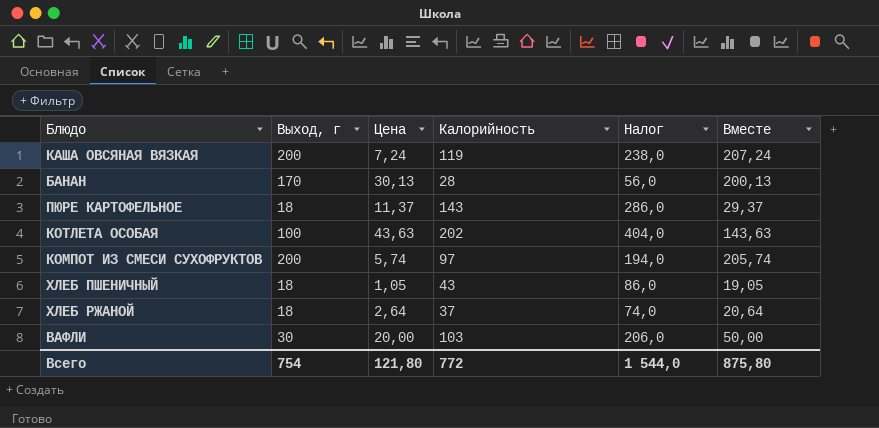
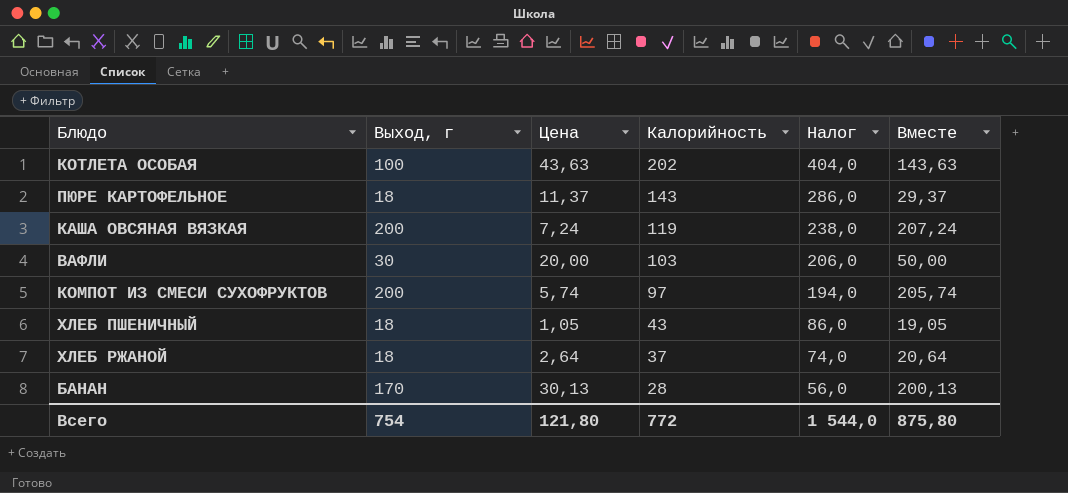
row order: none -> Калорийность descending

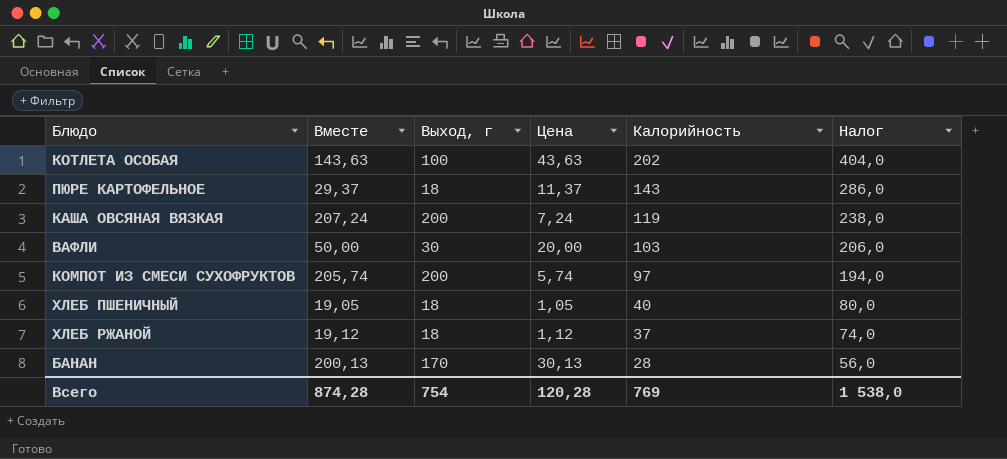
column Вместе | position: 6 -> 2
ХЛЕБ ПШЕНИЧНЫЙ | Калорийность: 43 -> 40
ХЛЕБ ПШЕНИЧНЫЙ | Налог: 86,0 -> 80,0
ХЛЕБ РЖАНОЙ | Вместе: 20,64 -> 19,12
ХЛЕБ РЖАНОЙ | Цена: 2,64 -> 1,12
Всего | Вместе: 875,80 -> 874,28
Всего | Цена: 121,80 -> 120,28
Всего | Калорийность: 772 -> 769
Всего | Налог: 1 544,0 -> 1 538,0

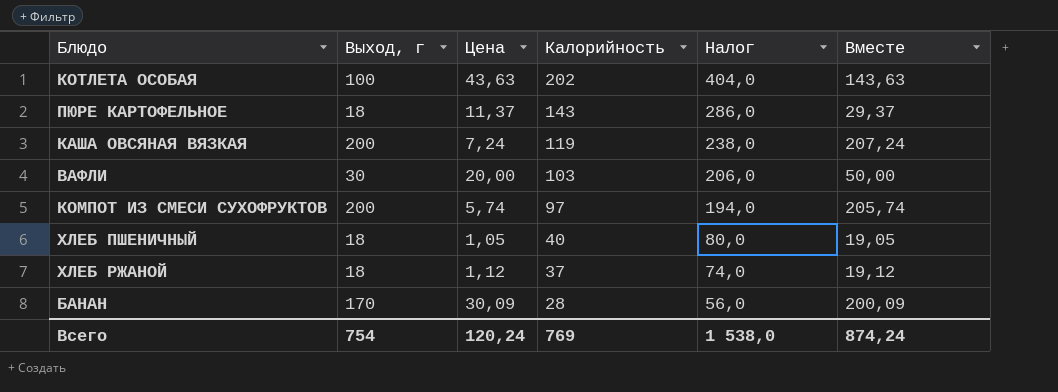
column Вместе | position: 2 -> 6
БАНАН | Цена: 30,13 -> 30,09
БАНАН | Вместе: 200,13 -> 200,09
Всего | Цена: 120,28 -> 120,24
Всего | Вместе: 874,28 -> 874,24

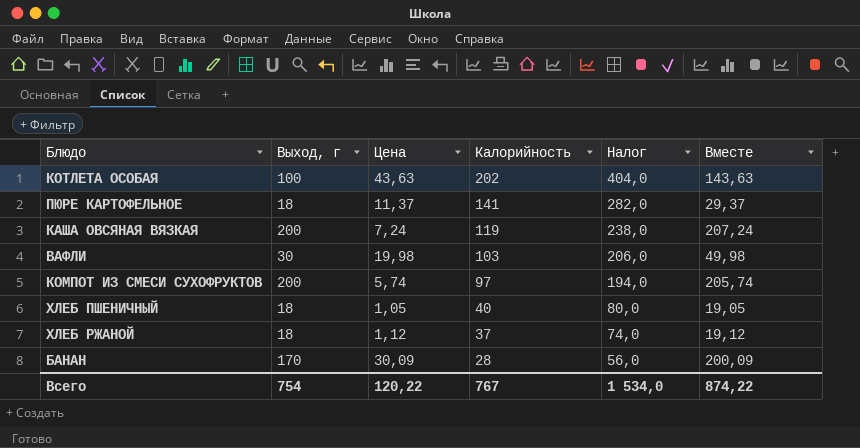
ПЮРЕ КАРТОФЕЛЬНОЕ | Калорийность: 143 -> 141
ПЮРЕ КАРТОФЕЛЬНОЕ | Налог: 286,0 -> 282,0
ВАФЛИ | Цена: 20,00 -> 19,98
ВАФЛИ | Вместе: 50,00 -> 49,98
Всего | Цена: 120,24 -> 120,22
Всего | Калорийность: 769 -> 767
Всего | Налог: 1 538,0 -> 1 534,0
Всего | Вместе: 874,24 -> 874,22

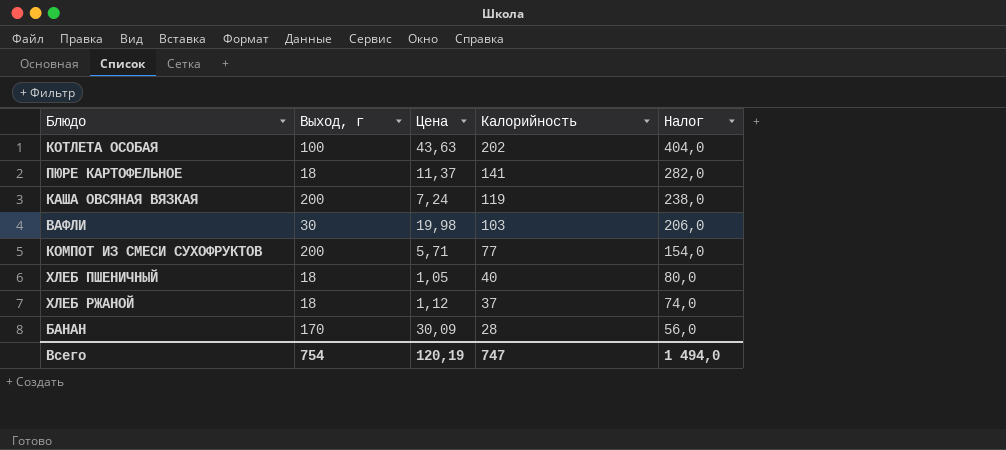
column Вместе | formula: [Выход, г] + [Цена] -> none
КОМПОТ ИЗ СМЕСИ СУХОФРУКТОВ | Цена: 5,74 -> 5,71
КОМПОТ ИЗ СМЕСИ СУХОФРУКТОВ | Калорийность: 97 -> 77
КОМПОТ ИЗ СМЕСИ СУХОФРУКТОВ | Налог: 194,0 -> 154,0
Всего | Цена: 120,22 -> 120,19
Всего | Калорийность: 767 -> 747
Всего | Налог: 1 534,0 -> 1 494,0

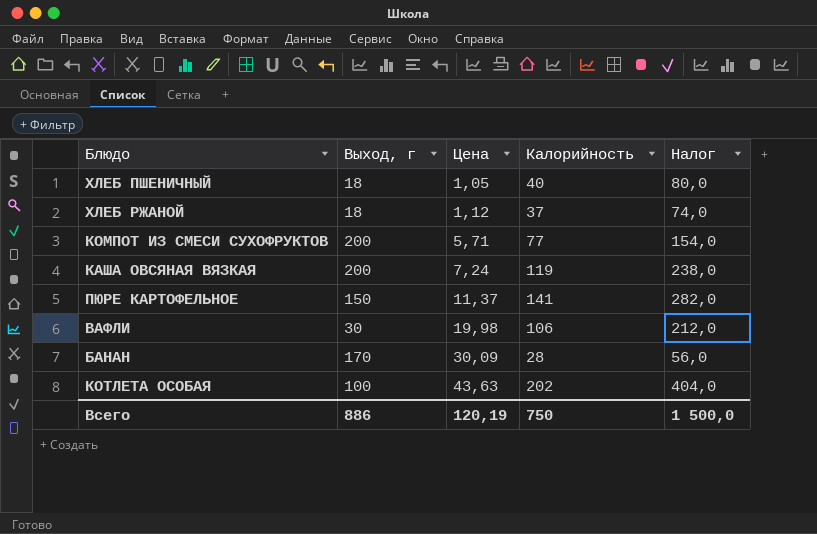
row order: Калорийность descending -> Цена ascending
ПЮРЕ КАРТОФЕЛЬНОЕ | Выход, г: 18 -> 150
ВАФЛИ | Калорийность: 103 -> 106
ВАФЛИ | Налог: 206,0 -> 212,0
Всего | Выход, г: 754 -> 886
Всего | Калорийность: 747 -> 750
Всего | Налог: 1 494,0 -> 1 500,0

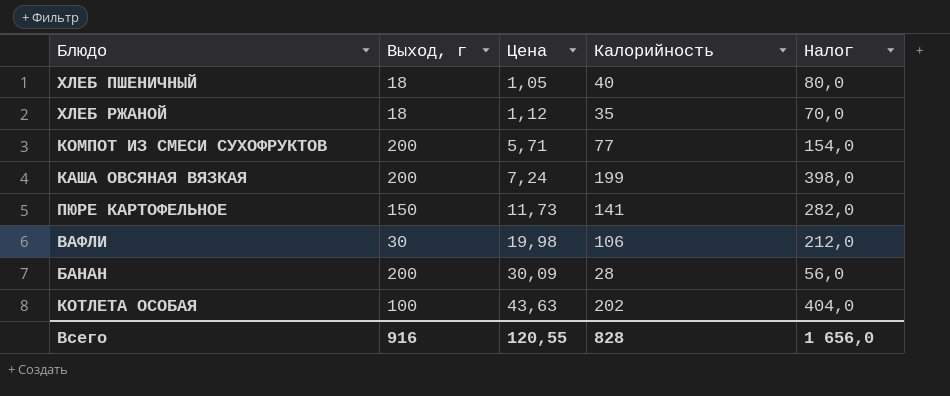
ХЛЕБ РЖАНОЙ | Калорийность: 37 -> 35
ХЛЕБ РЖАНОЙ | Налог: 74,0 -> 70,0
КАША ОВСЯНАЯ ВЯЗКАЯ | Калорийность: 119 -> 199
КАША ОВСЯНАЯ ВЯЗКАЯ | Налог: 238,0 -> 398,0
ПЮРЕ КАРТОФЕЛЬНОЕ | Цена: 11,37 -> 11,73
БАНАН | Выход, г: 170 -> 200
Всего | Выход, г: 886 -> 916
Всего | Цена: 120,19 -> 120,55
Всего | Калорийность: 750 -> 828
Всего | Налог: 1 500,0 -> 1 656,0

